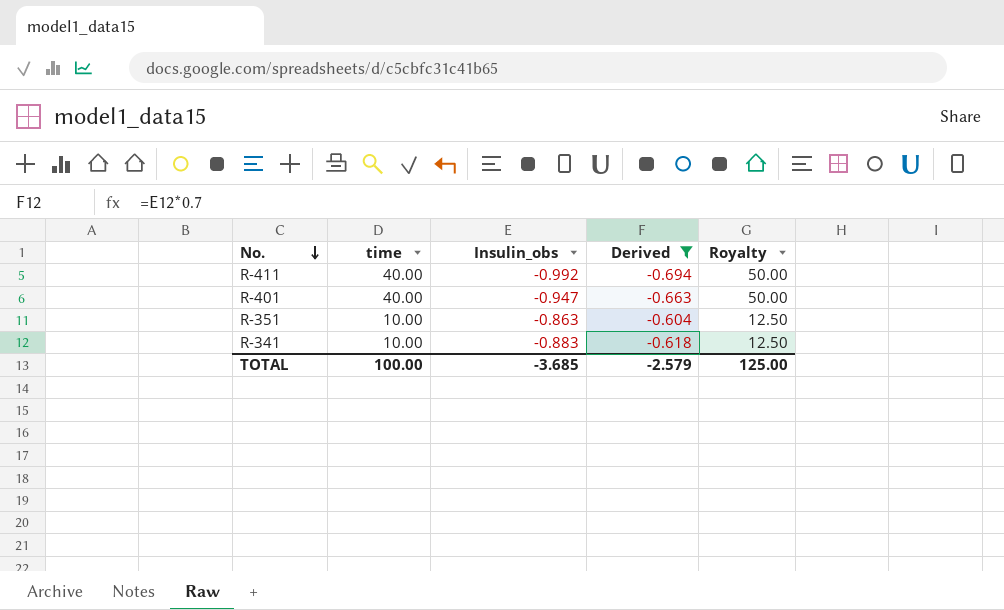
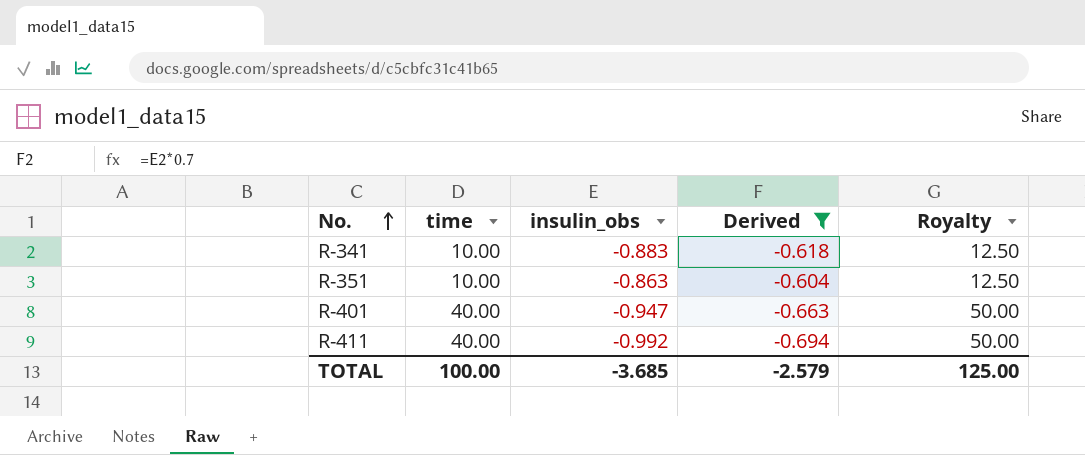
row order: No. descending -> No. ascending
column name: Insulin_obs -> insulin_obs

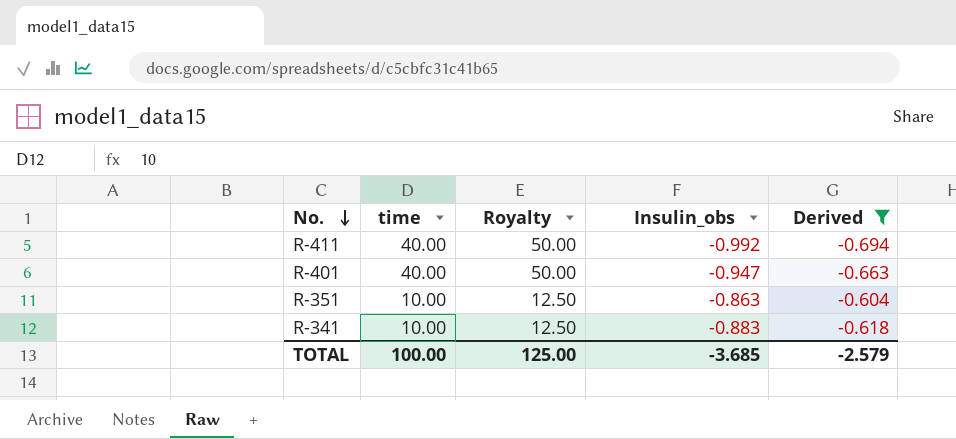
row order: No. ascending -> No. descending
column Royalty | position: 5 -> 3
column name: insulin_obs -> Insulin_obs

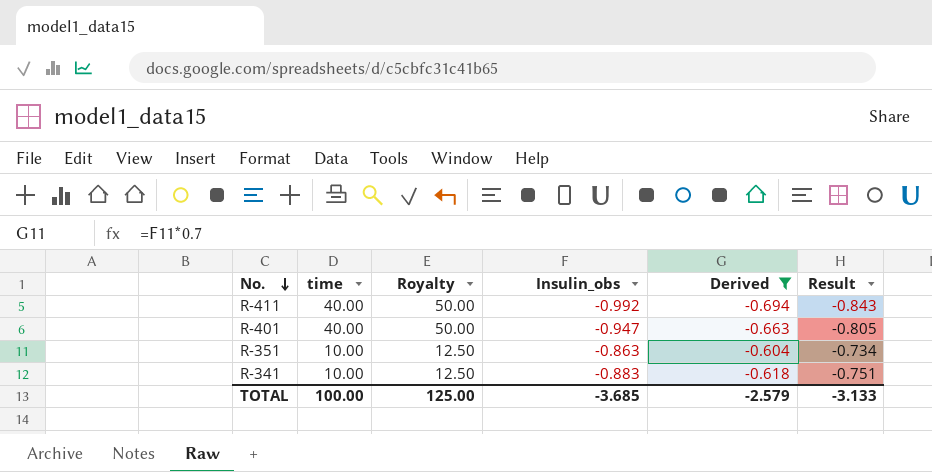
column Result | formula: none -> [Insulin_obs] * 0.85

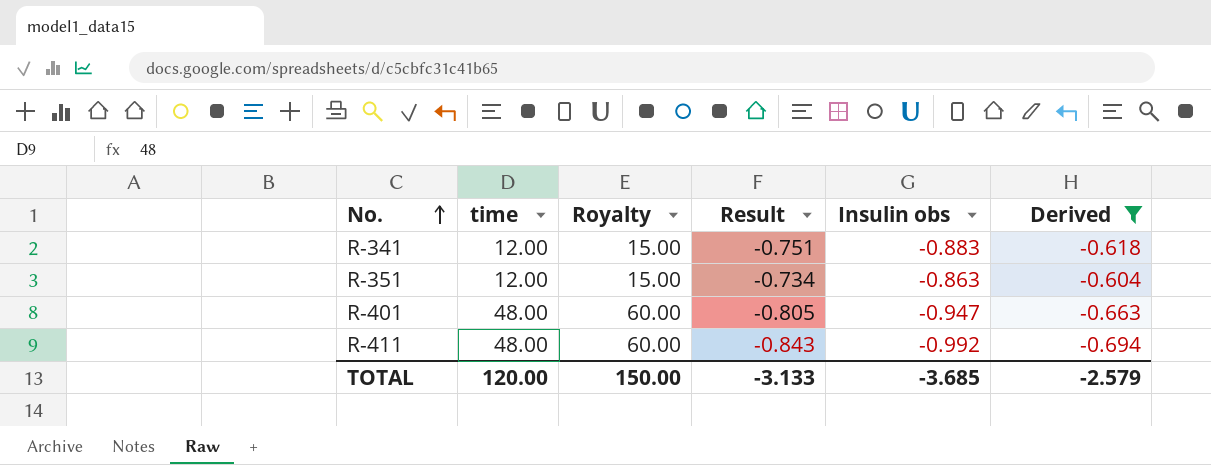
row order: No. descending -> No. ascending
column Result | position: 6 -> 4
column name: Insulin_obs -> Insulin obs
R-341 | time: 10.00 -> 12.00
R-341 | Royalty: 12.50 -> 15.00
R-351 | time: 10.00 -> 12.00
R-351 | Royalty: 12.50 -> 15.00
R-401 | time: 40.00 -> 48.00
R-401 | Royalty: 50.00 -> 60.00
R-411 | time: 40.00 -> 48.00
R-411 | Royalty: 50.00 -> 60.00
TOTAL | time: 100.00 -> 120.00
TOTAL | Royalty: 125.00 -> 150.00

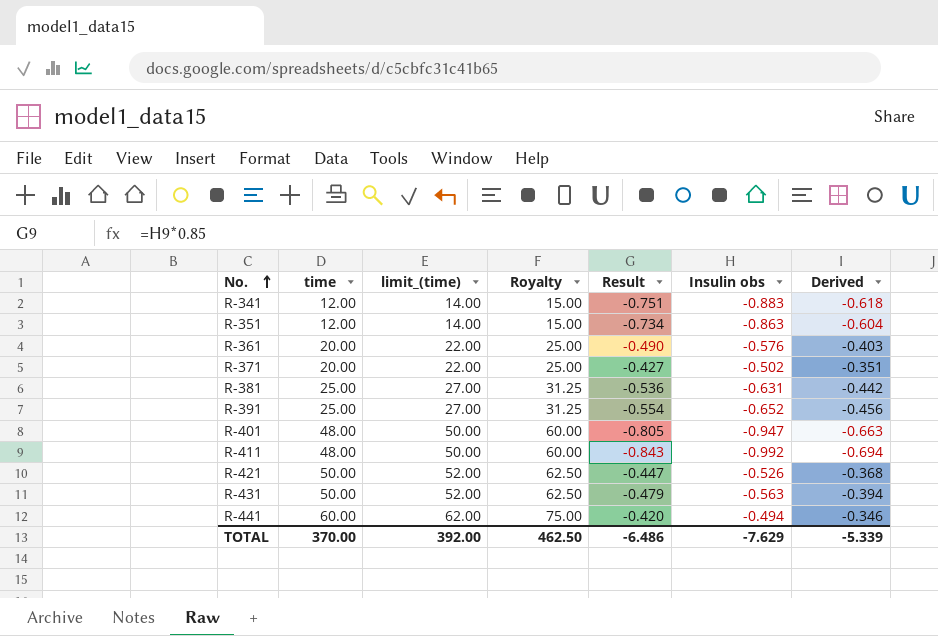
filter: Derived <= -0.604 -> none
column limit_(time) | formula: none -> [time] + 2
TOTAL | time: 120.00 -> 370.00
TOTAL | Royalty: 150.00 -> 462.50
TOTAL | Result: -3.133 -> -6.486
TOTAL | Insulin obs: -3.685 -> -7.629
TOTAL | Derived: -2.579 -> -5.339

